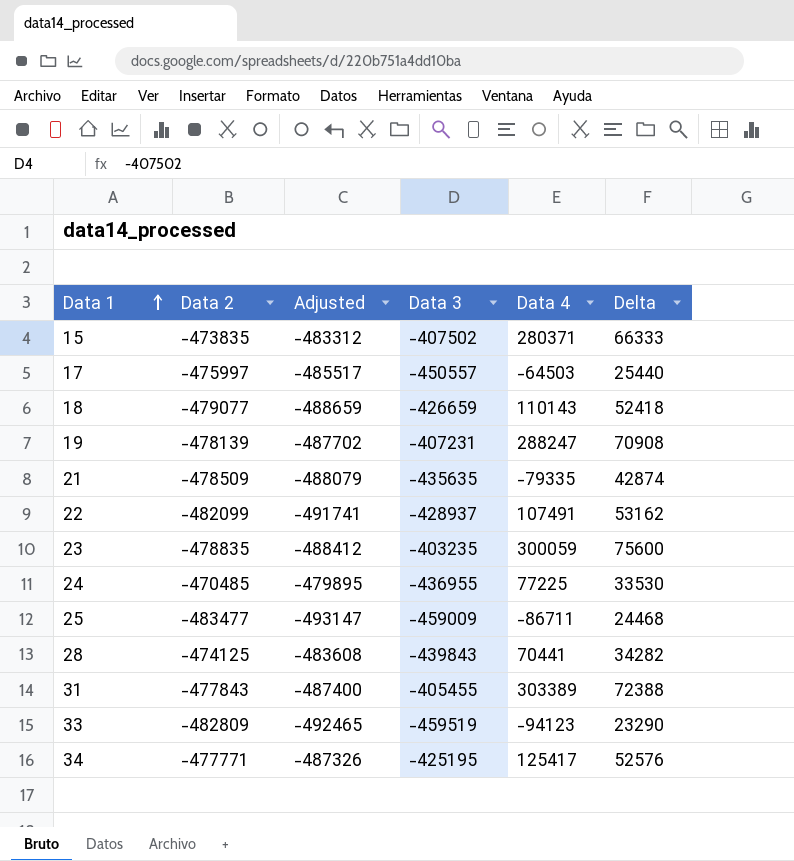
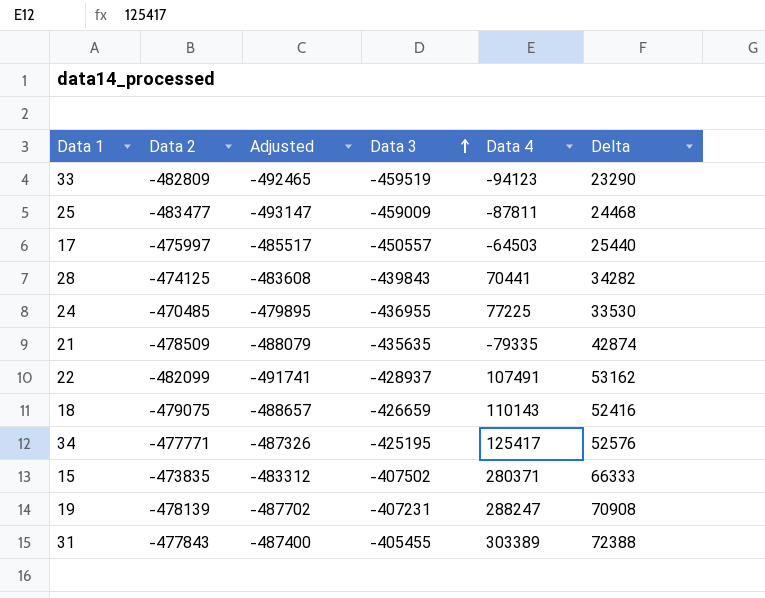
row order: Data 1 ascending -> Data 3 ascending
row 23: -478835 | -488412 | -403235 | 300059 | 75600 -> none
25 | Data 4: -86711 -> -87811
18 | Data 2: -479077 -> -479075
18 | Adjusted: -488659 -> -488657
18 | Delta: 52418 -> 52416

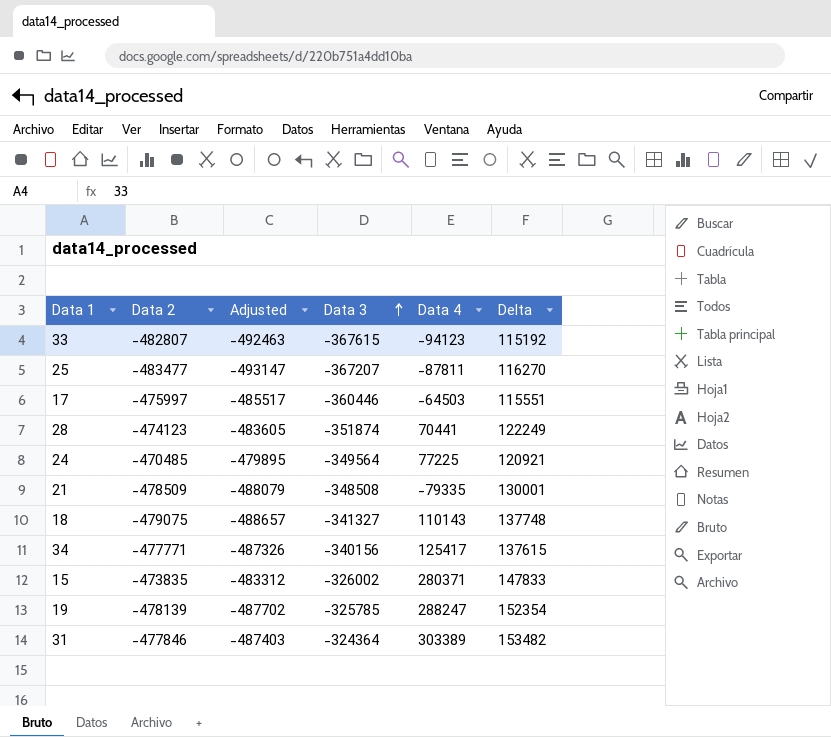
row 22: -482099 | -491741 | -428937 | 107491 | 53162 -> none
33 | Data 2: -482809 -> -482807
33 | Adjusted: -492465 -> -492463
33 | Data 3: -459519 -> -367615
33 | Delta: 23290 -> 115192
25 | Data 3: -459009 -> -367207
25 | Delta: 24468 -> 116270
17 | Data 3: -450557 -> -360446
17 | Delta: 25440 -> 115551
28 | Data 2: -474125 -> -474123
28 | Adjusted: -483608 -> -483605
28 | Data 3: -439843 -> -351874
28 | Delta: 34282 -> 122249
24 | Data 3: -436955 -> -349564
24 | Delta: 33530 -> 120921
21 | Data 3: -435635 -> -348508
21 | Delta: 42874 -> 130001
18 | Data 3: -426659 -> -341327
18 | Delta: 52416 -> 137748
34 | Data 3: -425195 -> -340156
34 | Delta: 52576 -> 137615
15 | Data 3: -407502 -> -326002
15 | Delta: 66333 -> 147833
19 | Data 3: -407231 -> -325785
19 | Delta: 70908 -> 152354
31 | Data 2: -477843 -> -477846
31 | Adjusted: -487400 -> -487403
31 | Data 3: -405455 -> -324364
31 | Delta: 72388 -> 153482

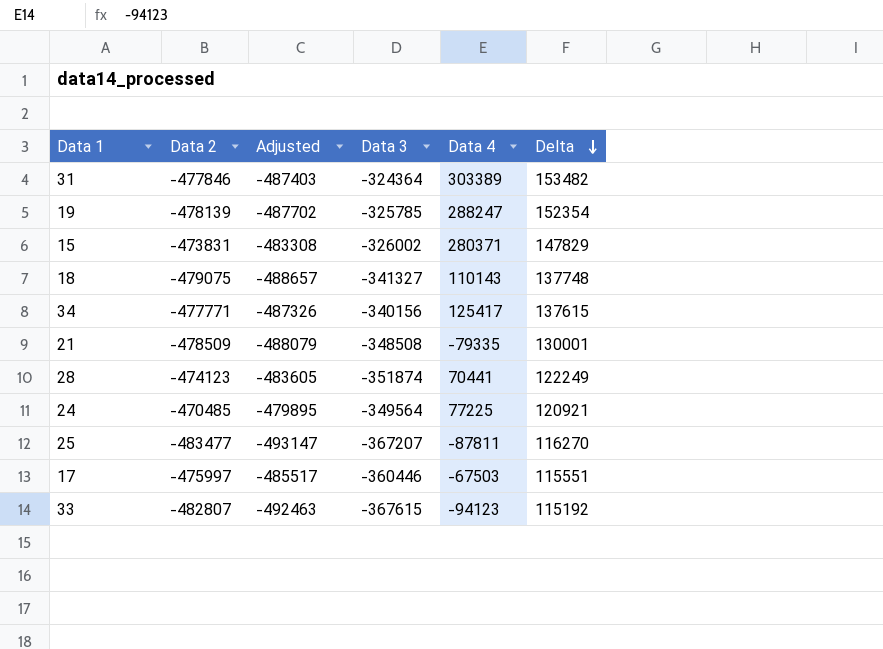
row order: Data 3 ascending -> Delta descending
15 | Data 2: -473835 -> -473831
15 | Adjusted: -483312 -> -483308
15 | Delta: 147833 -> 147829
17 | Data 4: -64503 -> -67503

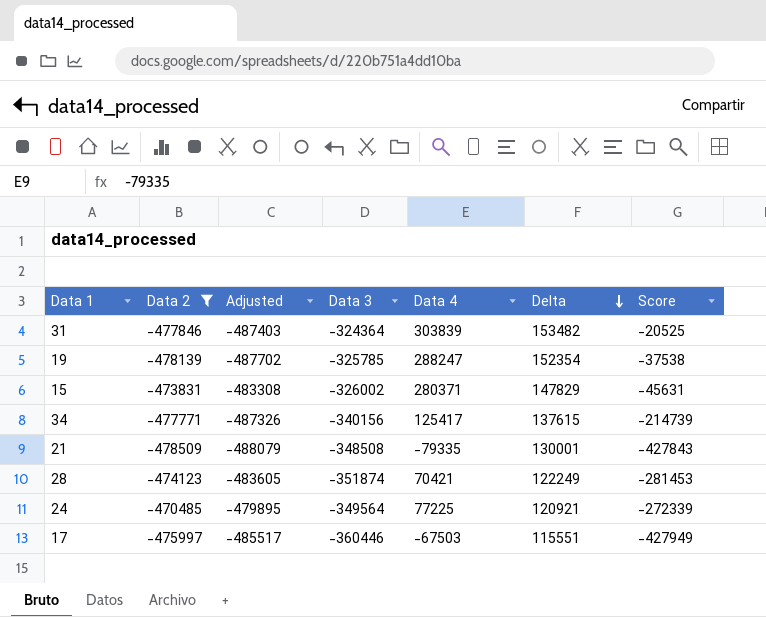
filter: none -> Data 2 >= -478509
column Score | formula: none -> [Data 3] + [Data 4]
31 | Data 4: 303389 -> 303839
28 | Data 4: 70441 -> 70421

